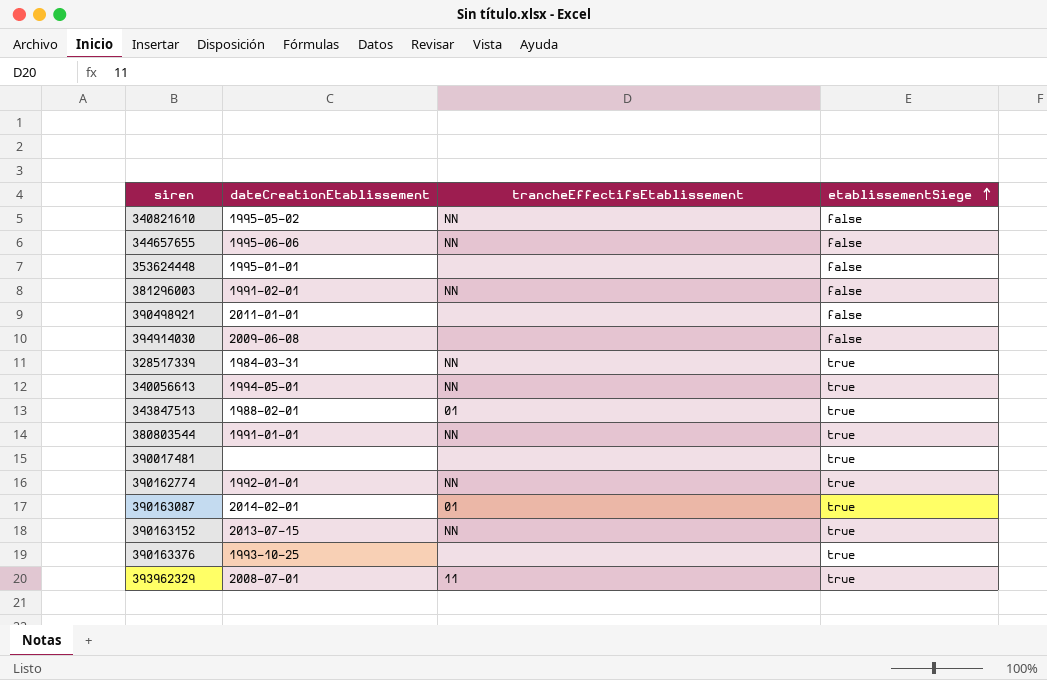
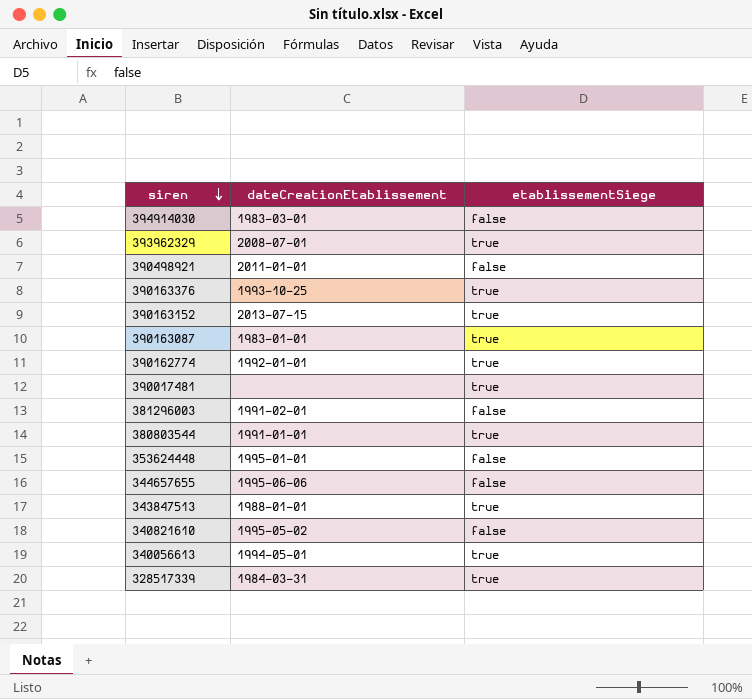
row order: etablissementSiege ascending -> siren descending
column trancheEffectifsEtablissement | position: 3 -> none
394914030 | dateCreationEtablissement: 2009-06-08 -> 1983-03-01
390163087 | dateCreationEtablissement: 2014-02-01 -> 1983-01-01
343847513 | dateCreationEtablissement: 1988-02-01 -> 1988-01-01

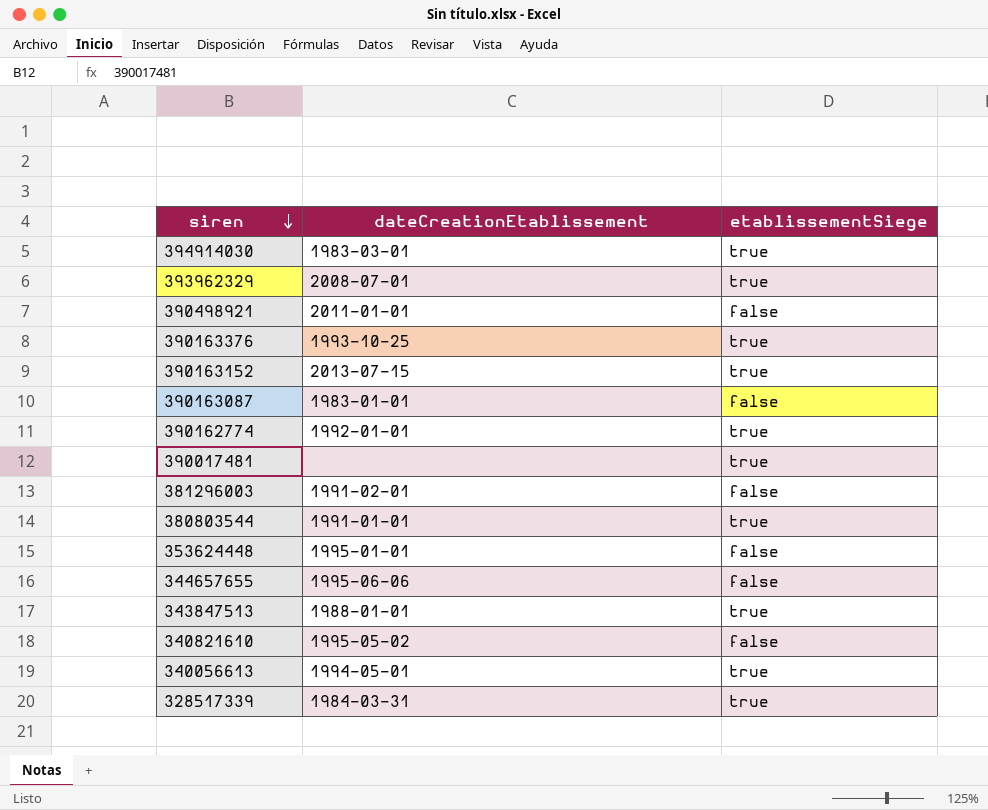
394914030 | etablissementSiege: false -> true
390163087 | etablissementSiege: true -> false

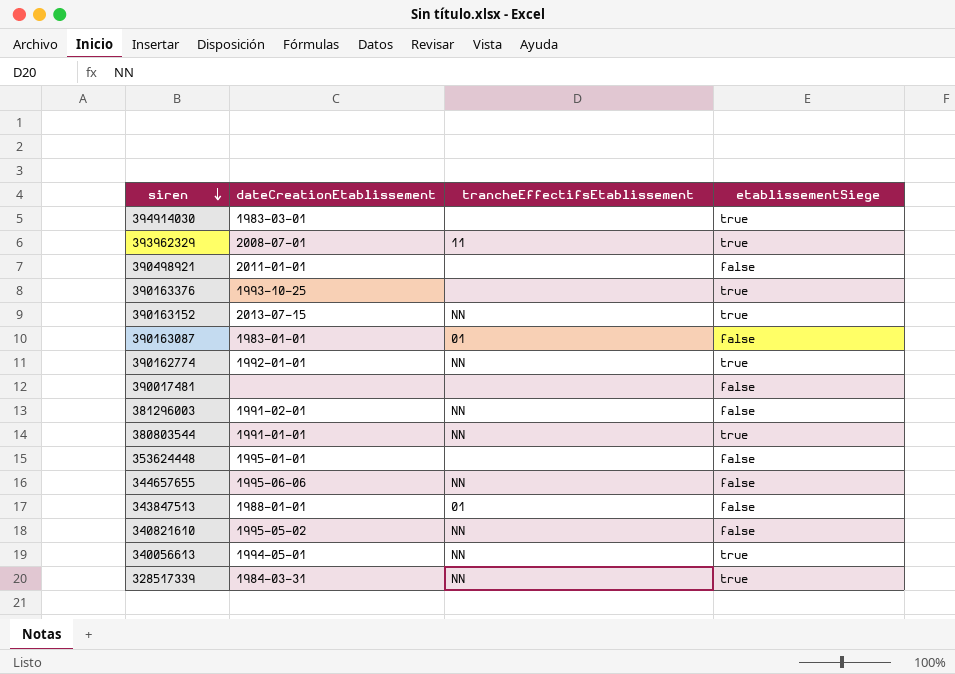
column trancheEffectifsEtablissement | position: none -> 3
390017481 | etablissementSiege: true -> false
343847513 | etablissementSiege: true -> false

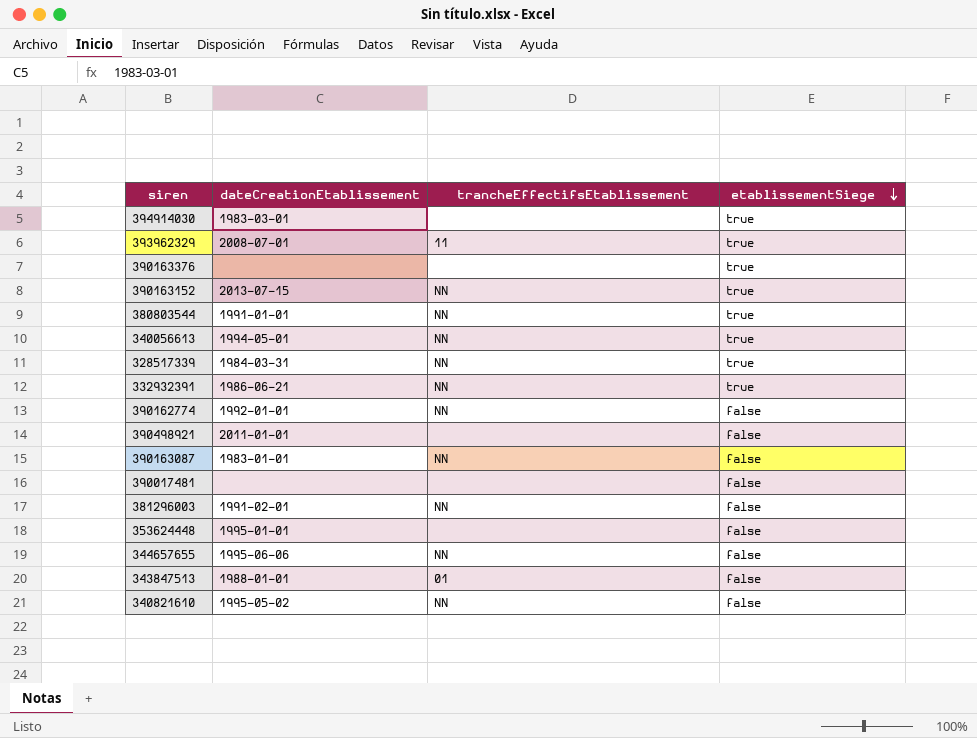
row order: siren descending -> etablissementSiege descending
390163376 | dateCreationEtablissement: 1993-10-25 -> none
row 332932391: none -> 1986-06-21 | NN | true
390162774 | etablissementSiege: true -> false
390163087 | trancheEffectifsEtablissement: 01 -> NN

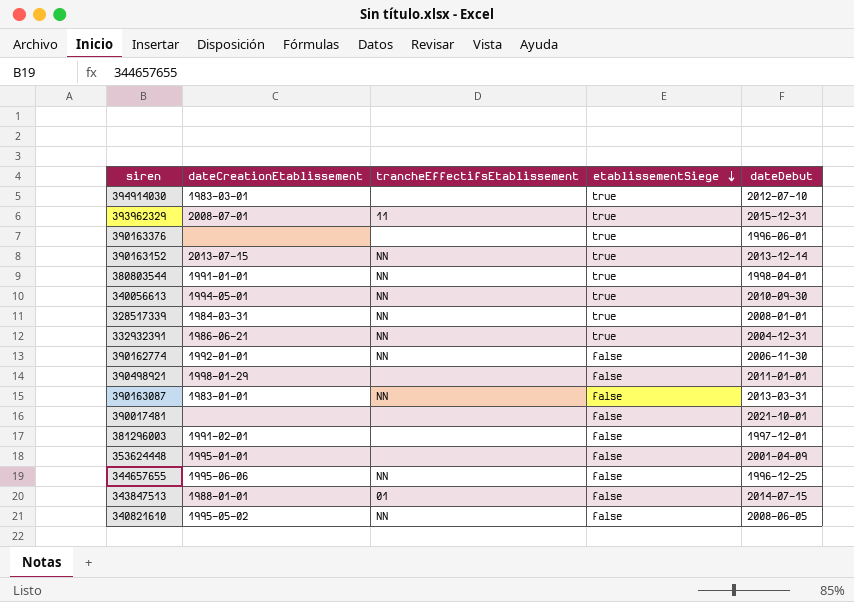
column dateDebut | position: none -> 5
390498921 | dateCreationEtablissement: 2011-01-01 -> 1998-01-29
381296003 | trancheEffectifsEtablissement: NN -> none

